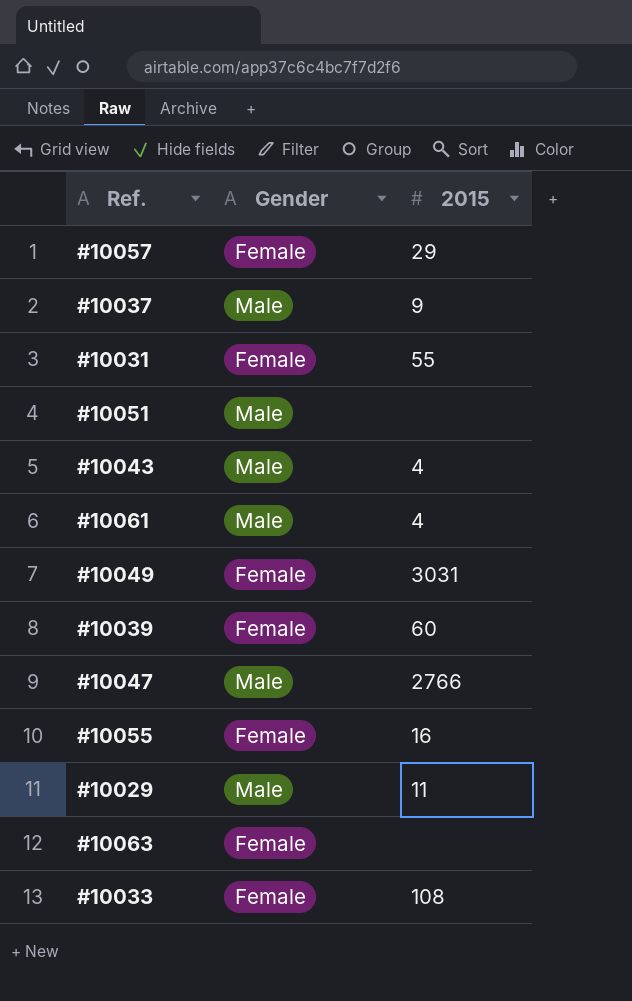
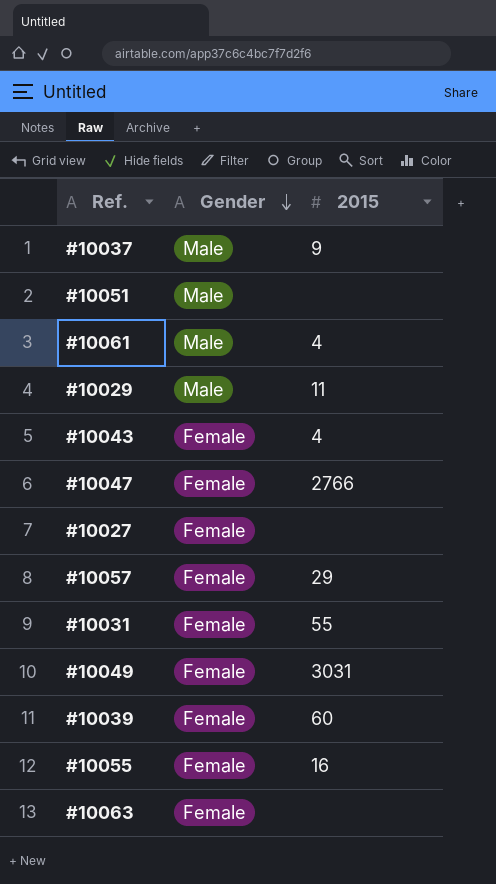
row order: none -> Gender descending
row #10033: Female | 108 -> none
#10043 | Gender: Male -> Female
#10047 | Gender: Male -> Female
row #10027: none -> Female | none

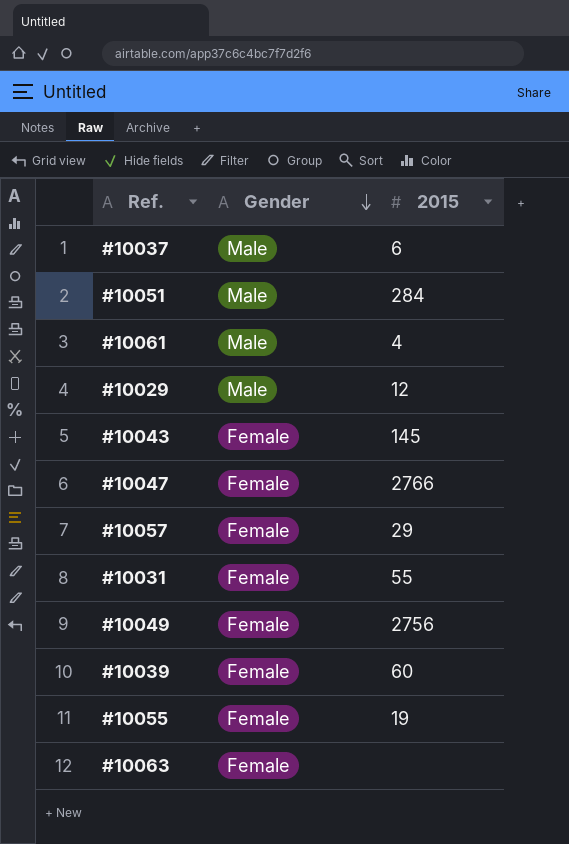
row #10027: Female | none -> none
#10037 | 2015: 9 -> 6
#10051 | 2015: none -> 284
#10029 | 2015: 11 -> 12
#10043 | 2015: 4 -> 145
#10049 | 2015: 3031 -> 2756
#10055 | 2015: 16 -> 19

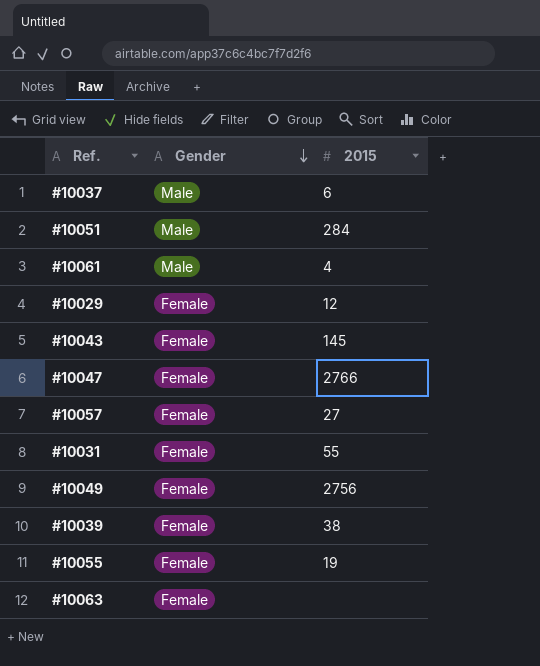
#10029 | Gender: Male -> Female
#10057 | 2015: 29 -> 27
#10039 | 2015: 60 -> 38

